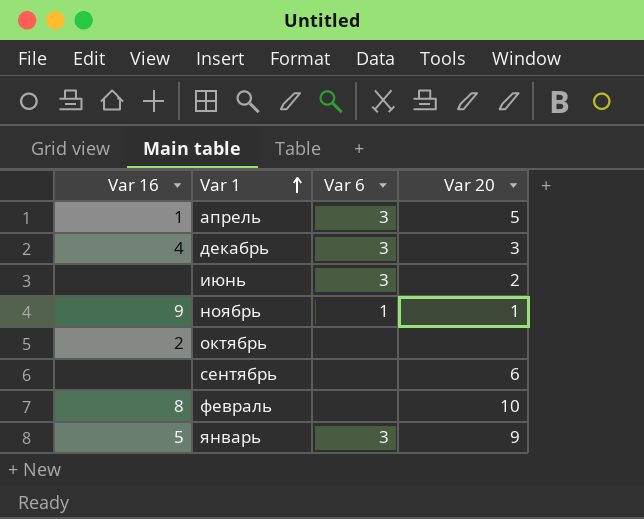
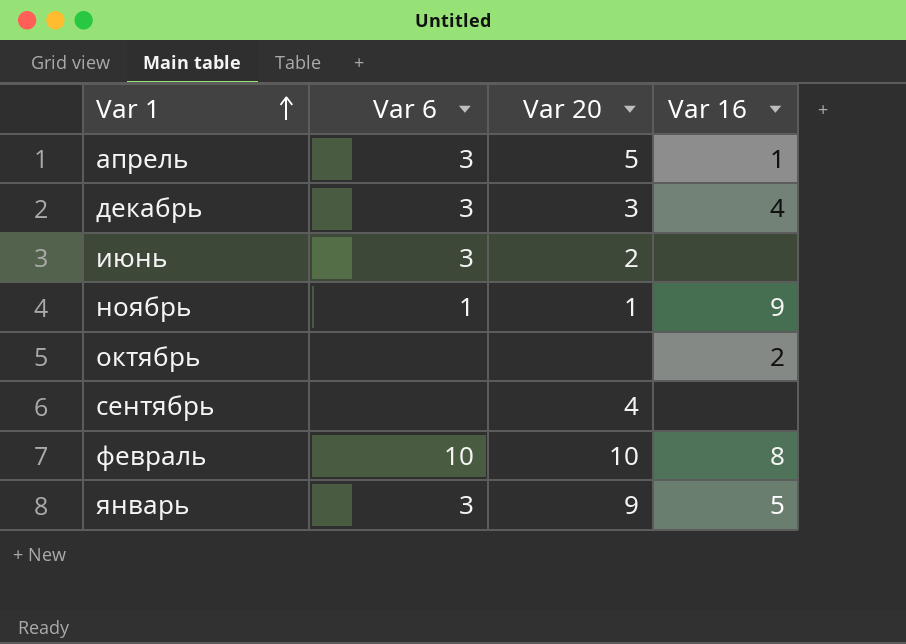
column Var 16 | position: 1 -> 4
сентябрь | Var 20: 6 -> 4
февраль | Var 6: none -> 10

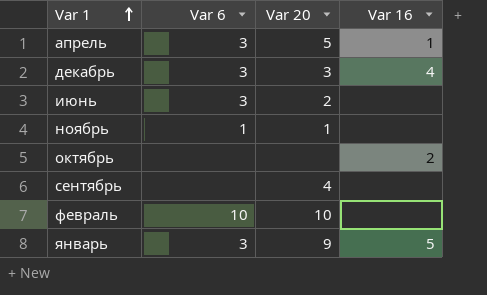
ноябрь | Var 16: 9 -> none
февраль | Var 16: 8 -> none

